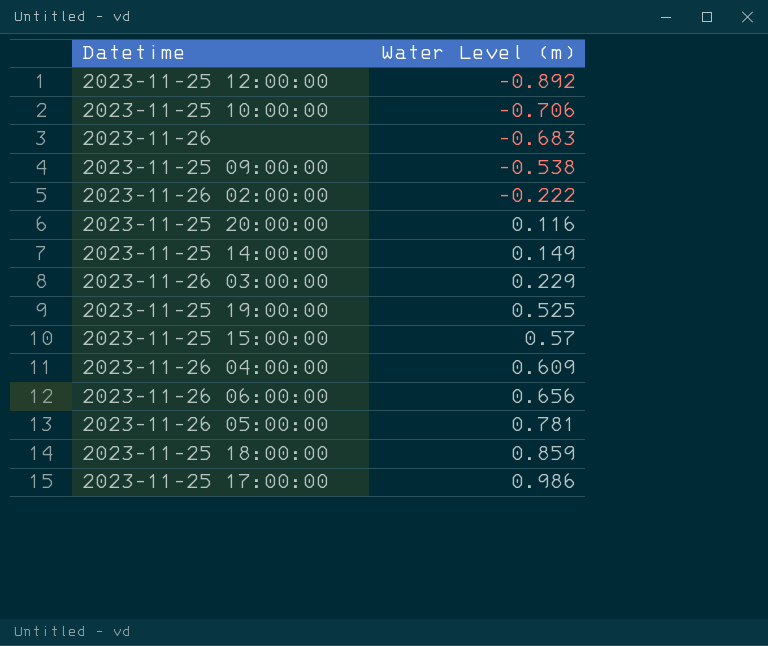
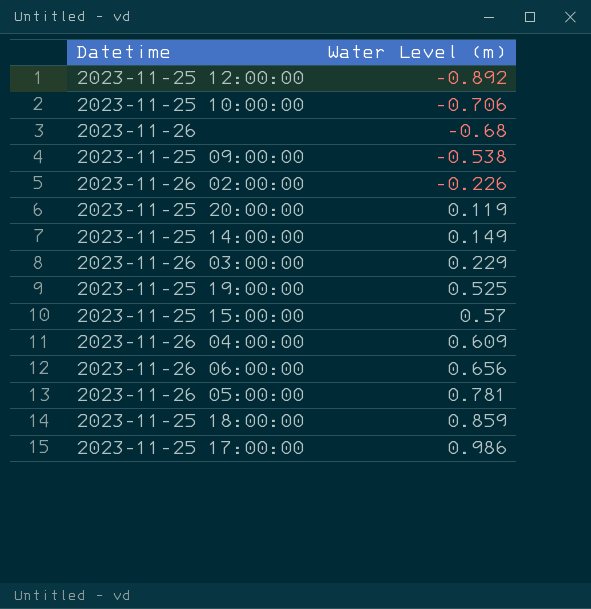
2023-11-26 | Water Level (m): -0.683 -> -0.68
2023-11-26 02:00:00 | Water Level (m): -0.222 -> -0.226
2023-11-25 20:00:00 | Water Level (m): 0.116 -> 0.119

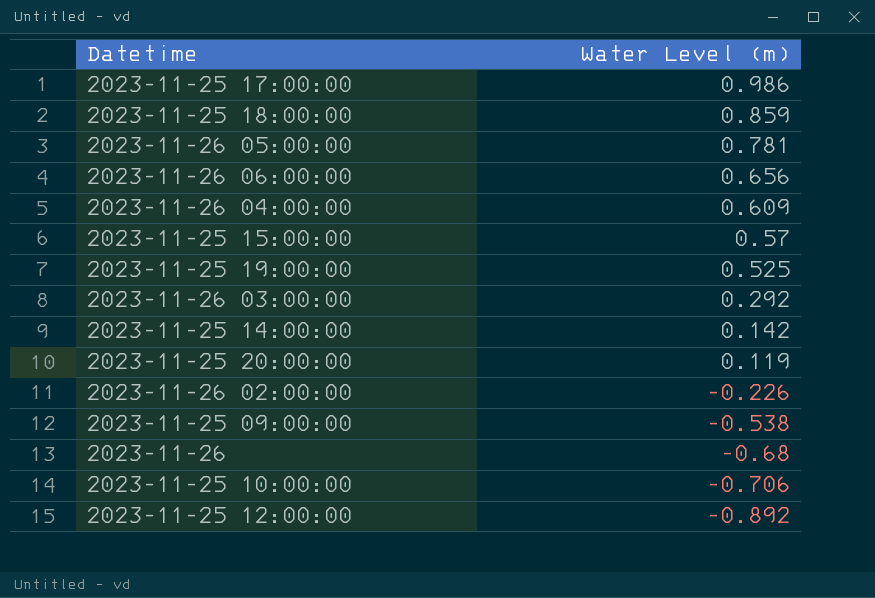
row order: Water Level (m) ascending -> Water Level (m) descending
2023-11-26 03:00:00 | Water Level (m): 0.229 -> 0.292
2023-11-25 14:00:00 | Water Level (m): 0.149 -> 0.142

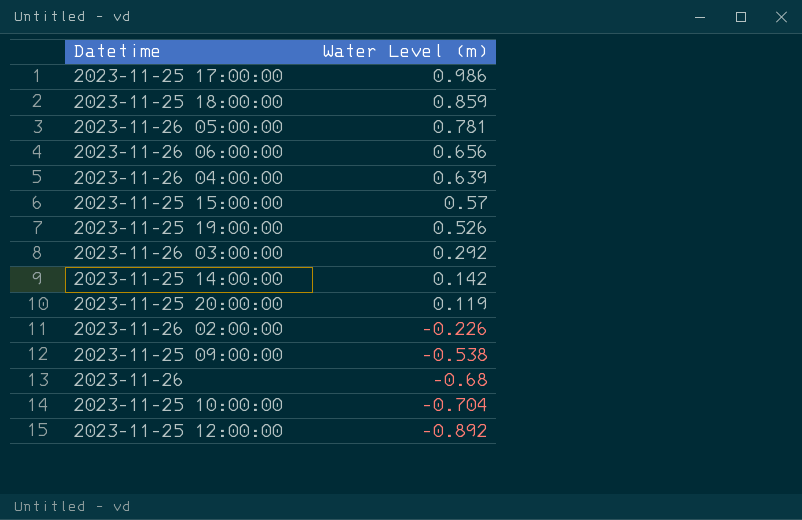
2023-11-26 04:00:00 | Water Level (m): 0.609 -> 0.639
2023-11-25 19:00:00 | Water Level (m): 0.525 -> 0.526
2023-11-25 10:00:00 | Water Level (m): -0.706 -> -0.704

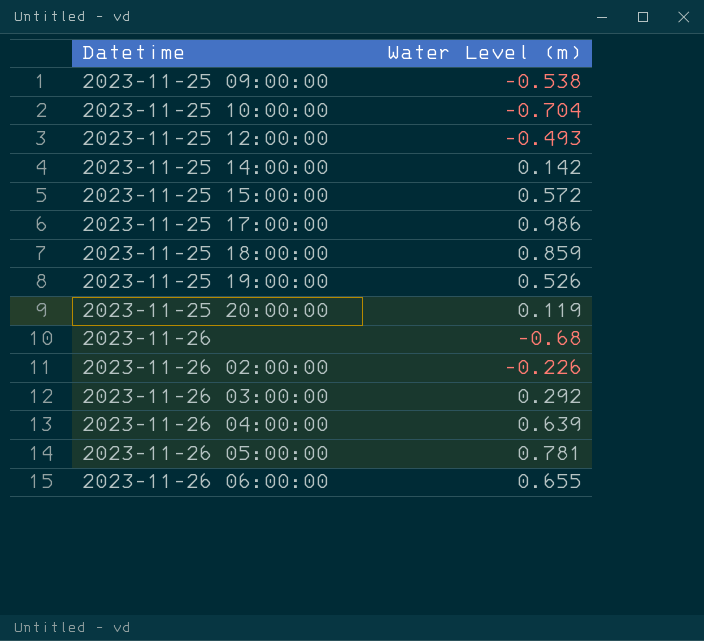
row order: Water Level (m) descending -> Datetime ascending
2023-11-25 12:00:00 | Water Level (m): -0.892 -> -0.493
2023-11-25 15:00:00 | Water Level (m): 0.57 -> 0.572
2023-11-26 06:00:00 | Water Level (m): 0.656 -> 0.655

